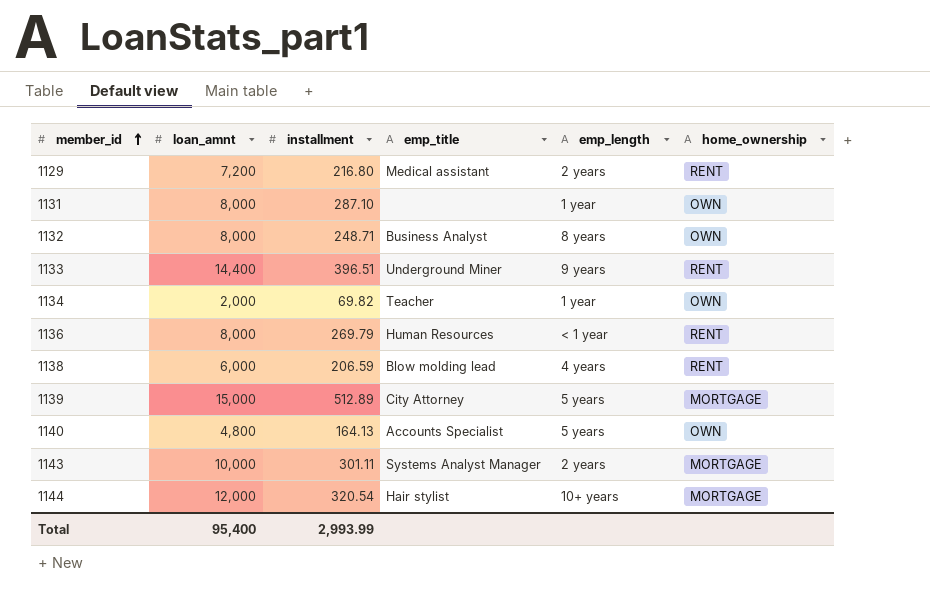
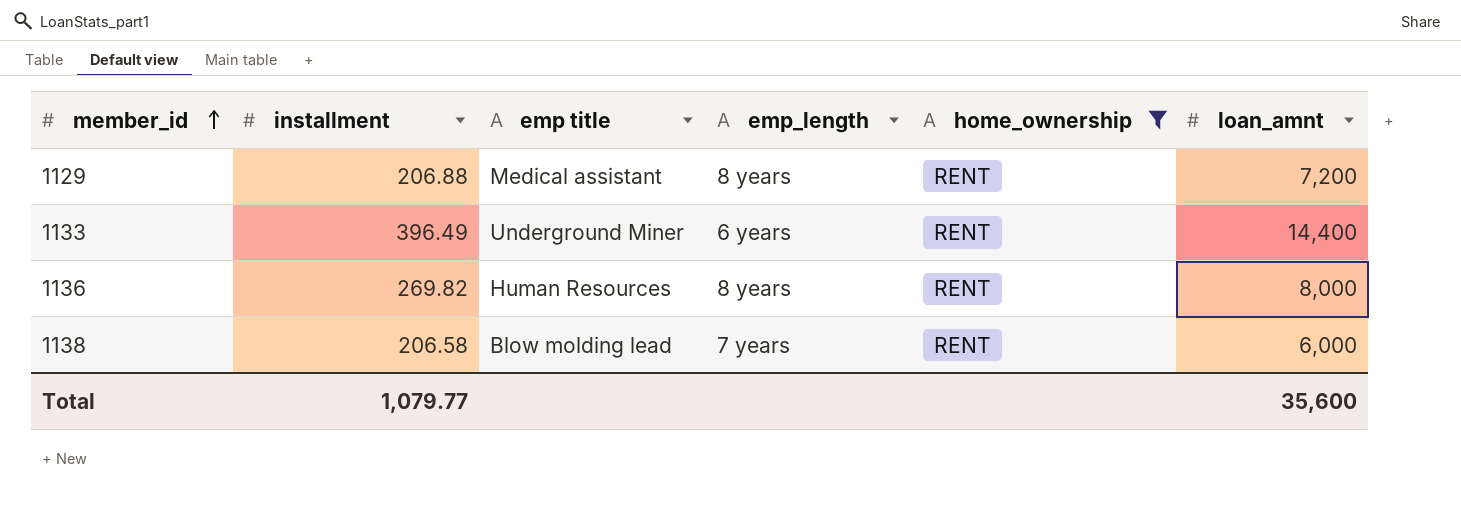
filter: none -> home_ownership = RENT
column name: emp_title -> emp title
column loan_amnt | position: 2 -> 6
1129 | installment: 216.80 -> 206.88
1129 | emp_length: 2 years -> 8 years
1133 | installment: 396.51 -> 396.49
1133 | emp_length: 9 years -> 6 years
1136 | installment: 269.79 -> 269.82
1136 | emp_length: < 1 year -> 8 years
1138 | installment: 206.59 -> 206.58
1138 | emp_length: 4 years -> 7 years
Total | installment: 2,993.99 -> 1,079.77
Total | loan_amnt: 95,400 -> 35,600

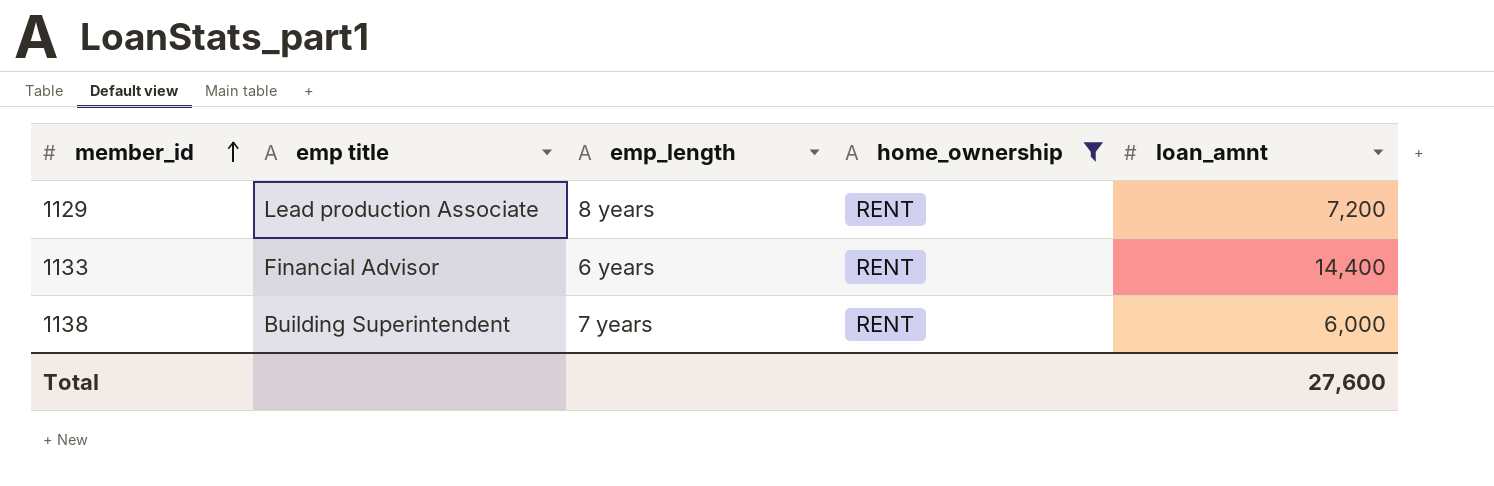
column installment | position: 2 -> none
row 1136: 269.82 | Human Resources | 8 years | RENT | 8,000 -> none
1129 | emp title: Medical assistant -> Lead production Associate
1133 | emp title: Underground Miner -> Financial Advisor
1138 | emp title: Blow molding lead -> Building Superintendent
Total | loan_amnt: 35,600 -> 27,600

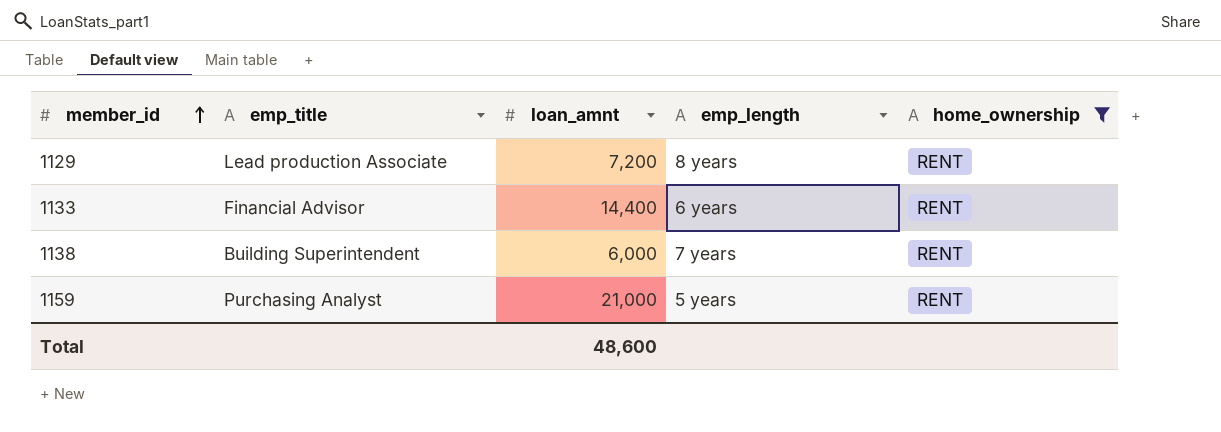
column name: emp title -> emp_title
column loan_amnt | position: 5 -> 3
row 1159: none -> Purchasing Analyst | 21,000 | 5 years | RENT
Total | loan_amnt: 27,600 -> 48,600

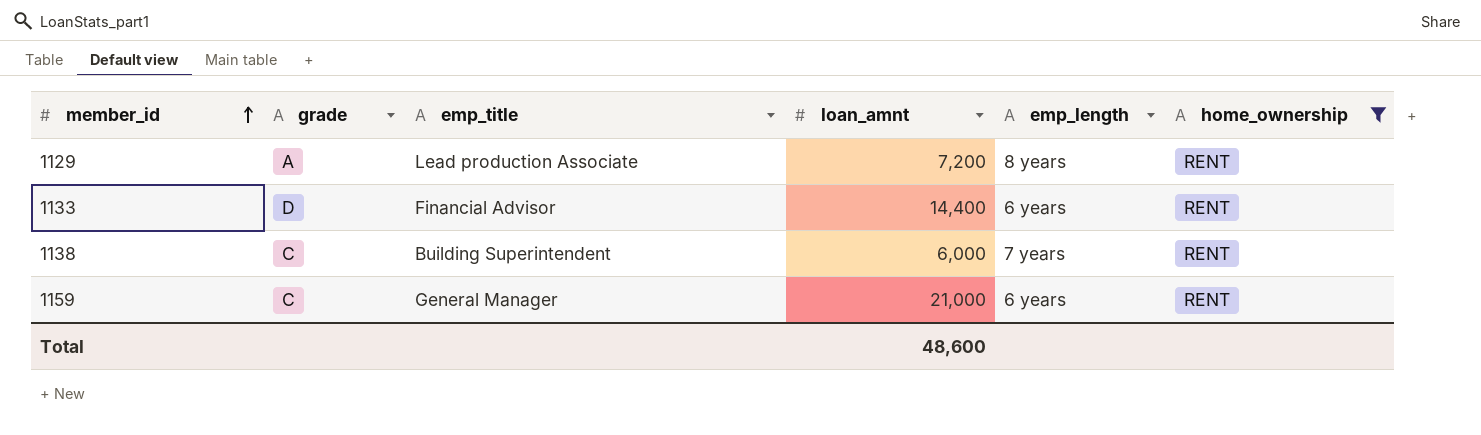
column grade | position: none -> 2
1159 | emp_title: Purchasing Analyst -> General Manager
1159 | emp_length: 5 years -> 6 years

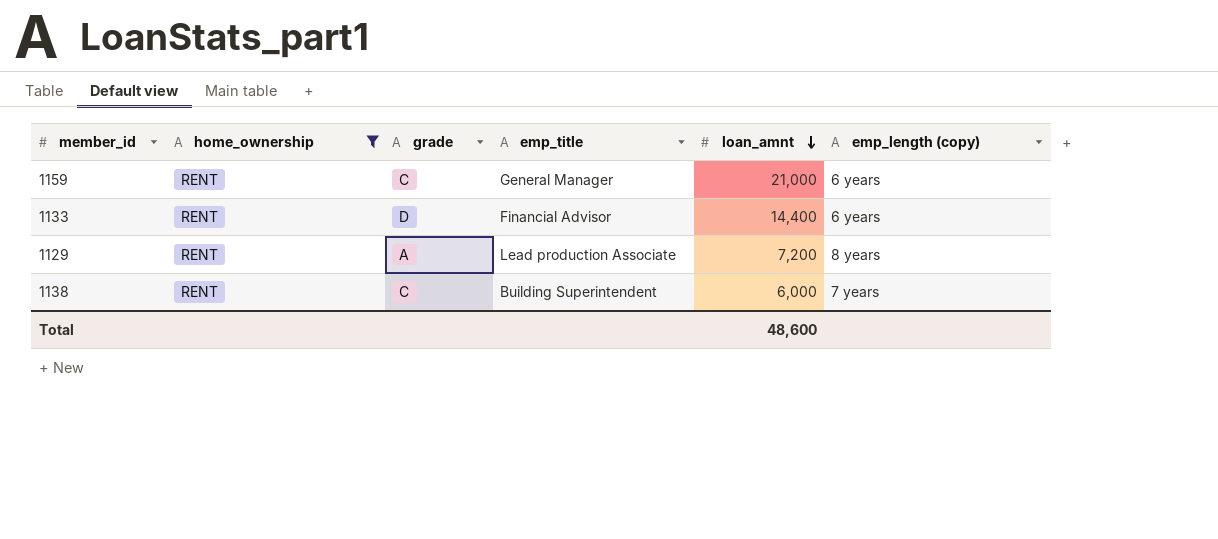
row order: member_id ascending -> loan_amnt descending
column home_ownership | position: 6 -> 2
column name: emp_length -> emp_length (copy)

